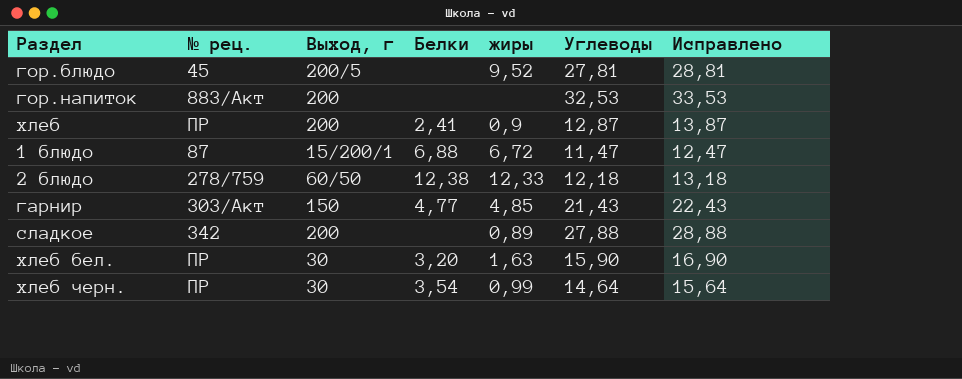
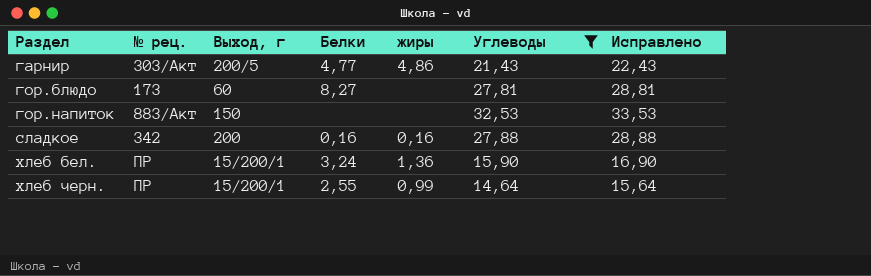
filter: none -> Углеводы >= 14,64
row order: none -> Раздел ascending
гарнир | Выход, г: 150 -> 200/5
гарнир | жиры: 4,85 -> 4,86
гор.блюдо | № рец.: 45 -> 173
гор.блюдо | Выход, г: 200/5 -> 60
гор.блюдо | Белки: none -> 8,27
гор.блюдо | жиры: 9,52 -> none
гор.напиток | Выход, г: 200 -> 150
сладкое | Белки: none -> 0,16
сладкое | жиры: 0,89 -> 0,16
хлеб бел. | Выход, г: 30 -> 15/200/1
хлеб бел. | Белки: 3,20 -> 3,24
хлеб бел. | жиры: 1,63 -> 1,36
хлеб черн. | Выход, г: 30 -> 15/200/1
хлеб черн. | Белки: 3,54 -> 2,55

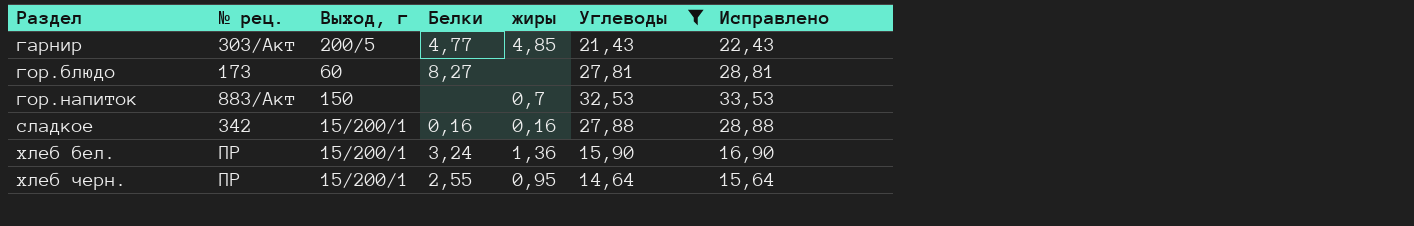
гарнир | жиры: 4,86 -> 4,85
гор.напиток | жиры: none -> 0,7
сладкое | Выход, г: 200 -> 15/200/1
хлеб черн. | жиры: 0,99 -> 0,95

